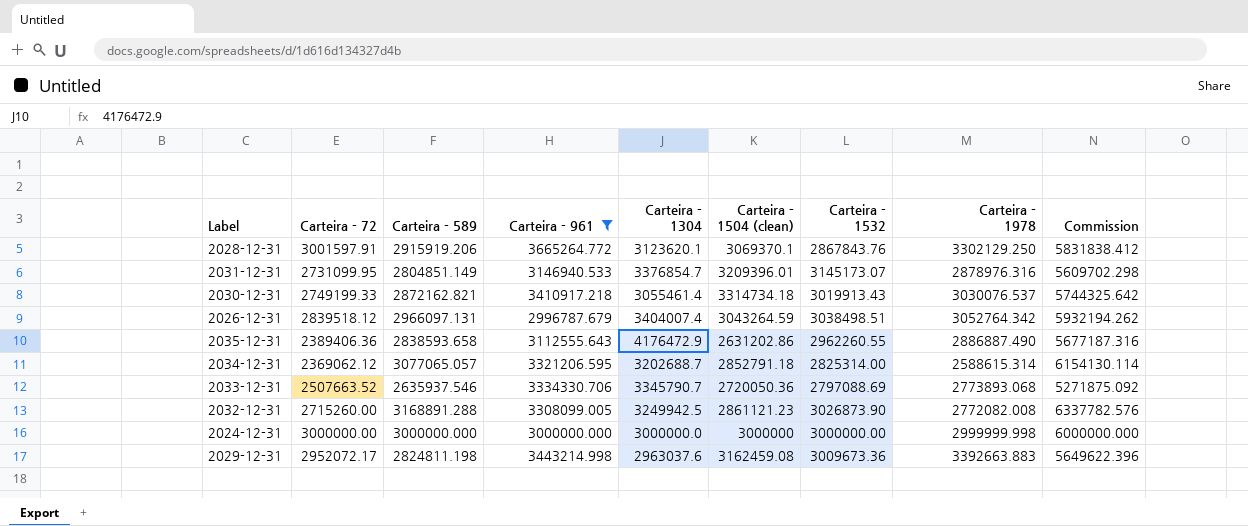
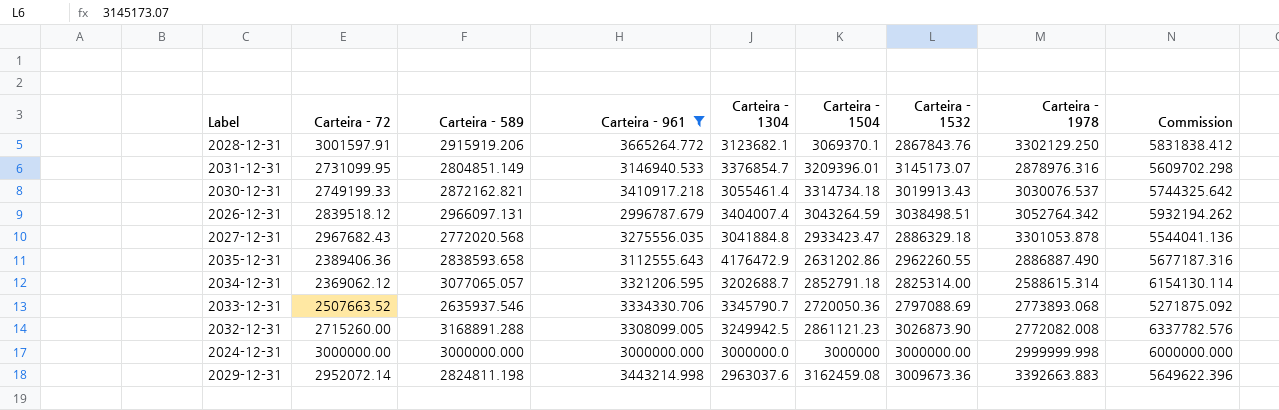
column name: Carteira - 1504 (clean) -> Carteira - 1504
2028-12-31 | Carteira - 1304: 3123620.1 -> 3123682.1
row 2027-12-31: none -> 2967682.43 | 2772020.568 | 3275556.035 | 3041884.8 | 2933423.47 | 2886329.18 | 3301053.878 | 5544041.136
2029-12-31 | Carteira - 72: 2952072.17 -> 2952072.14

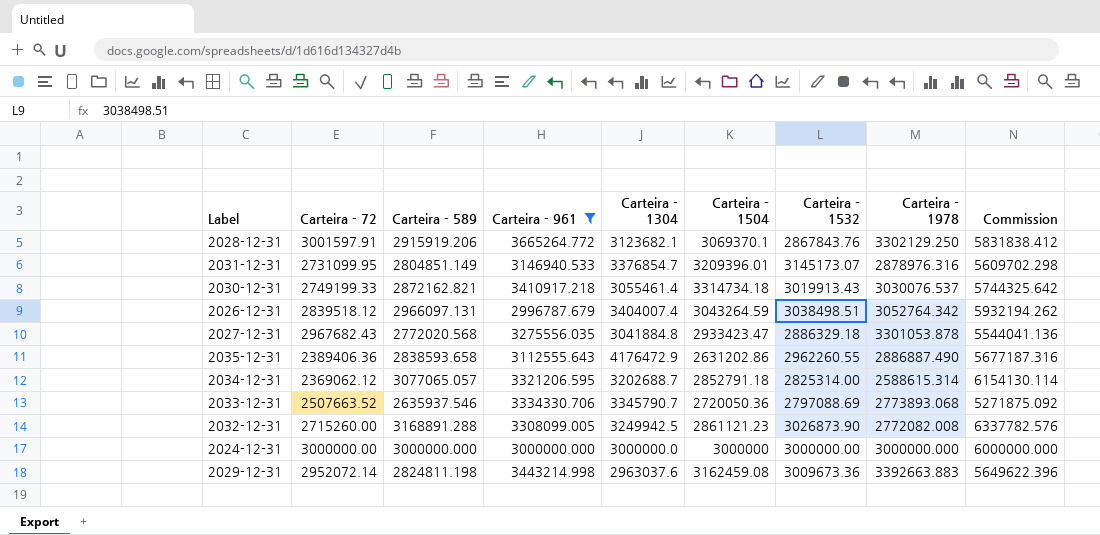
2024-12-31 | Carteira - 1978: 2999999.998 -> 3000000.000

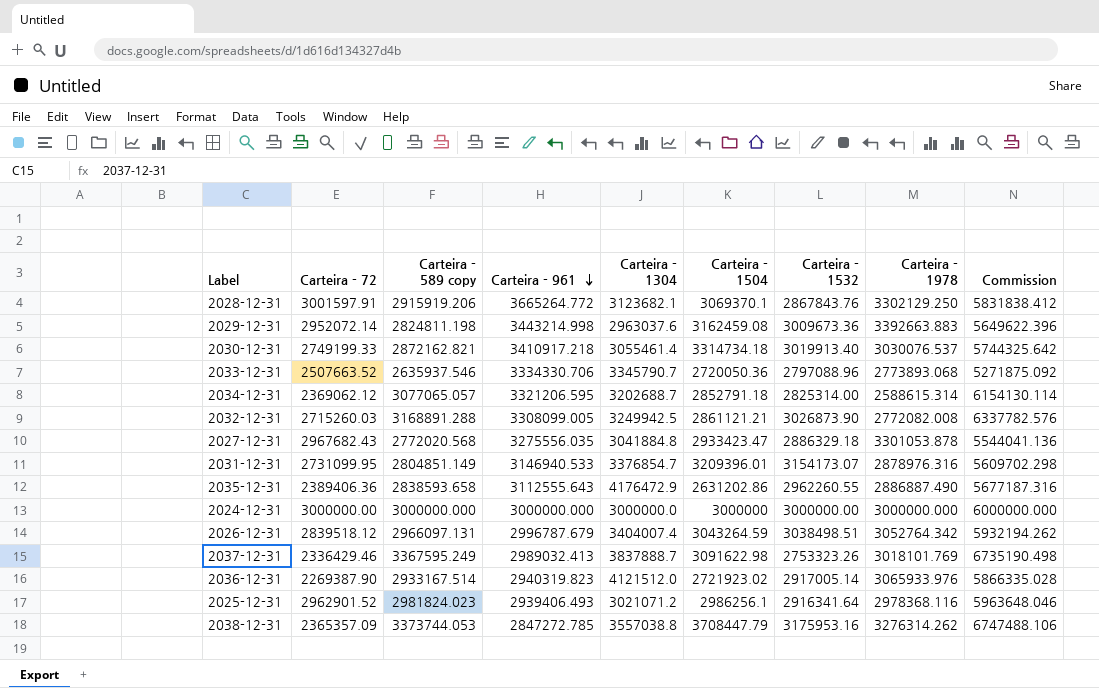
filter: Carteira - 961 >= 2996787.679 -> none
row order: none -> Carteira - 961 descending
column name: Carteira - 589 -> Carteira - 589 copy
2030-12-31 | Carteira - 1532: 3019913.43 -> 3019913.40
2033-12-31 | Carteira - 1532: 2797088.69 -> 2797088.96
2032-12-31 | Carteira - 72: 2715260.00 -> 2715260.03
2032-12-31 | Carteira - 1504: 2861121.23 -> 2861121.21
2031-12-31 | Carteira - 1532: 3145173.07 -> 3154173.07

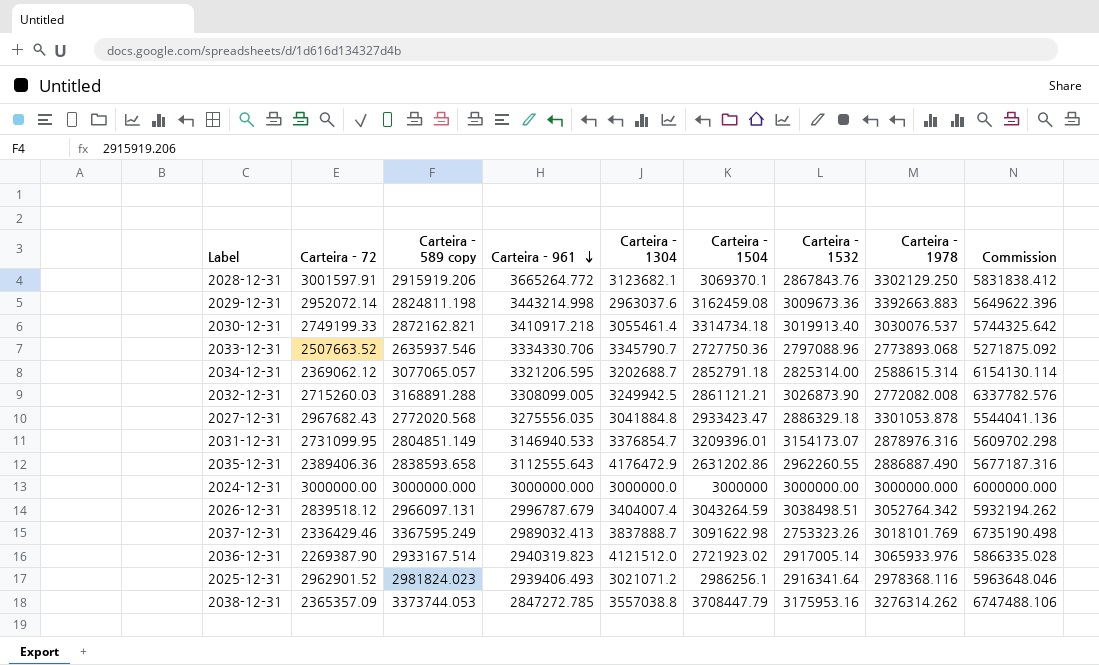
2033-12-31 | Carteira - 1504: 2720050.36 -> 2727750.36

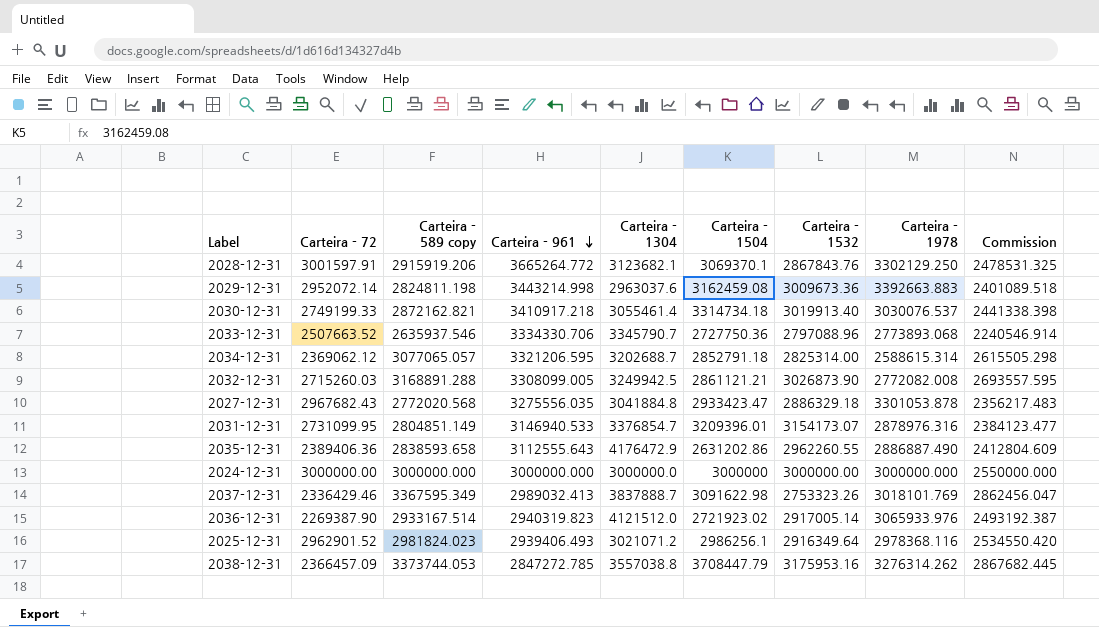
column Commission | formula: [Carteira - 589 copy] * 2 -> [Carteira - 589 copy] * 0.85
row 2026-12-31: 2839518.12 | 2966097.131 | 2996787.679 | 3404007.4 | 3043264.59 | 3038498.51 | 3052764.342 | 5932194.262 -> none
2037-12-31 | Carteira - 589 copy: 3367595.249 -> 3367595.349
2025-12-31 | Carteira - 1532: 2916341.64 -> 2916349.64
2038-12-31 | Carteira - 72: 2365357.09 -> 2366457.09

